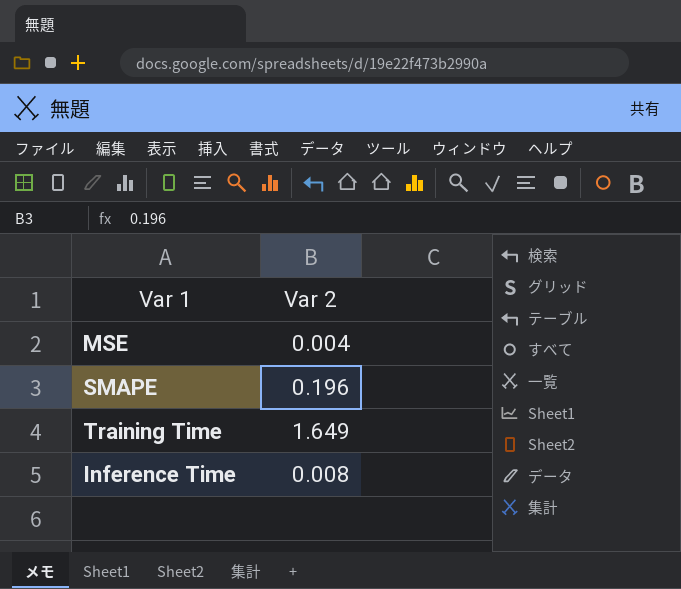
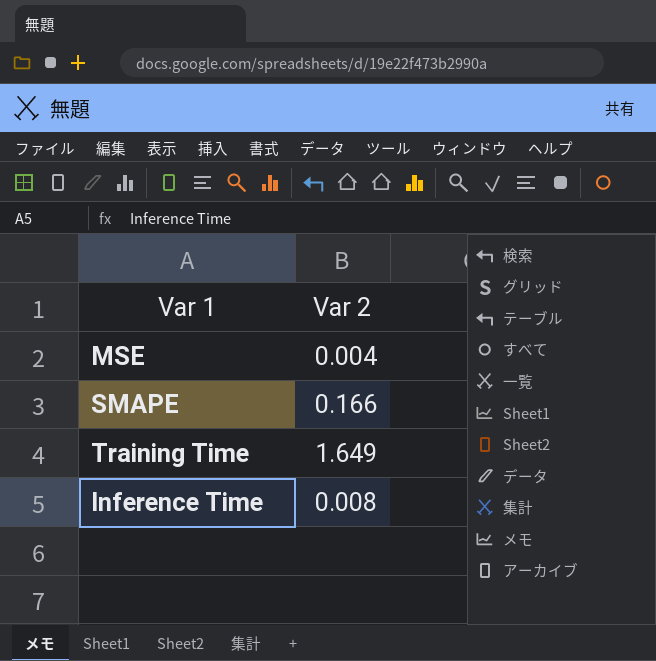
SMAPE | Var 2: 0.196 -> 0.166

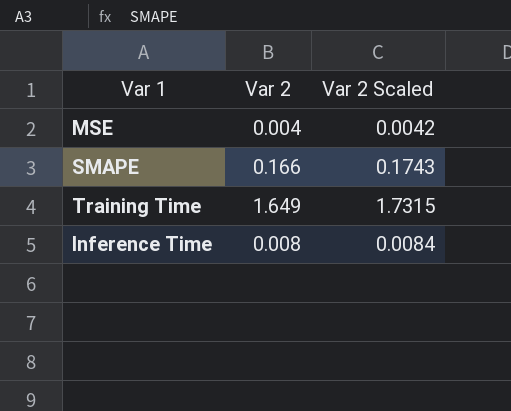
column Var 2 Scaled | formula: none -> [Var 2] * 1.05

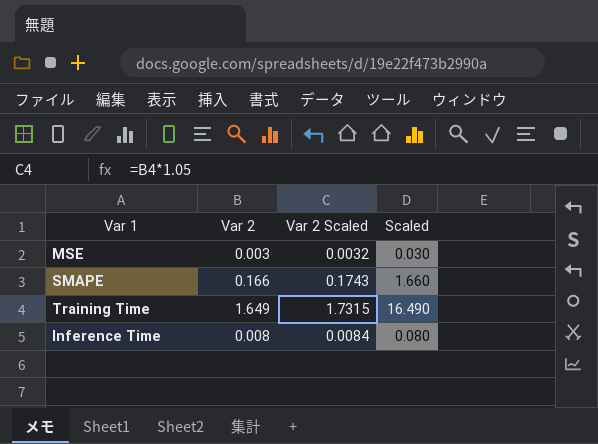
column Scaled | formula: none -> [Var 2] * 10
MSE | Var 2: 0.004 -> 0.003
MSE | Var 2 Scaled: 0.0042 -> 0.0032

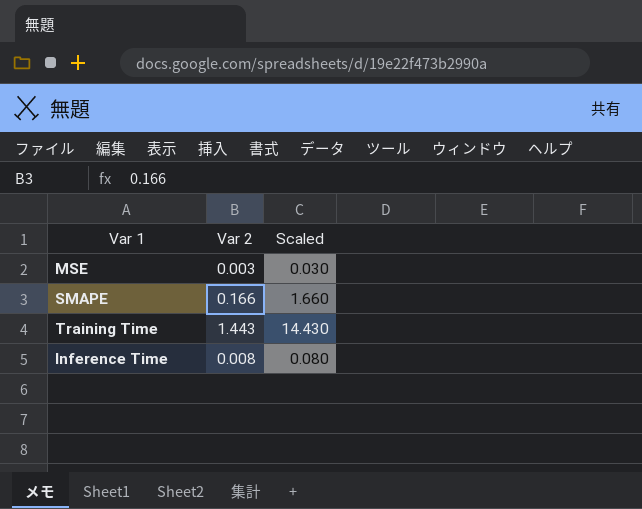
column Var 2 Scaled | formula: [Var 2] * 1.05 -> none
Training Time | Var 2: 1.649 -> 1.443
Training Time | Scaled: 16.490 -> 14.430

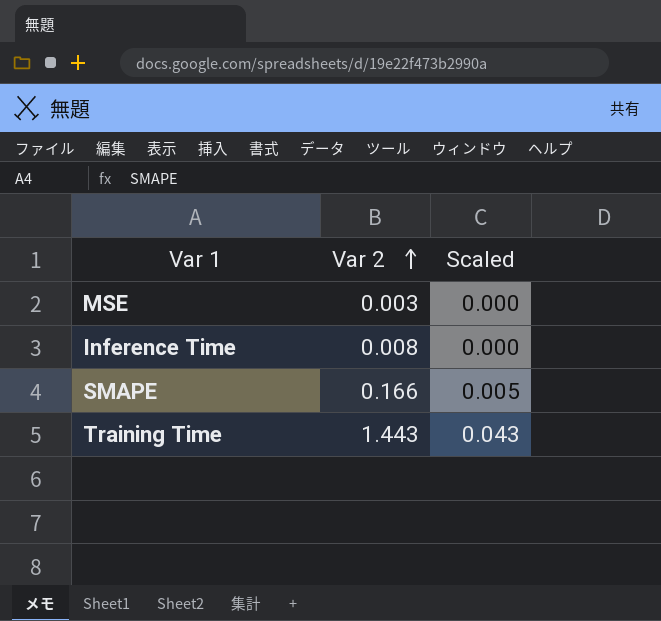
row order: none -> Var 2 ascending
column Scaled | formula: [Var 2] * 10 -> [Var 2] * 0.03

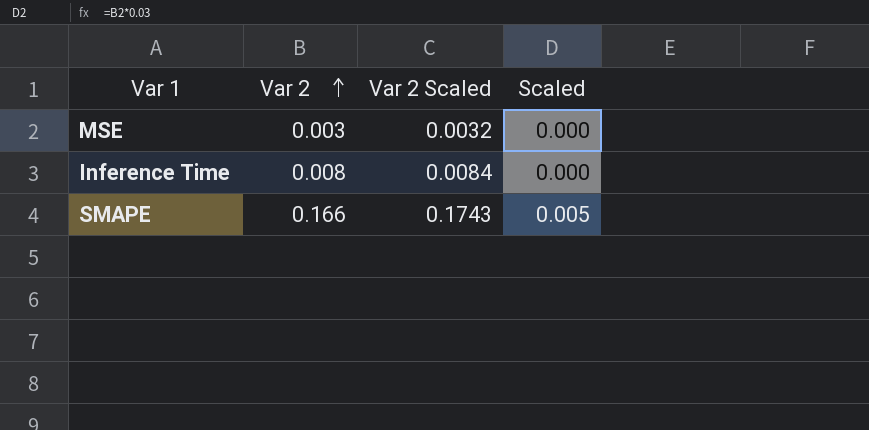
column Var 2 Scaled | formula: none -> [Var 2] * 1.05
row Training Time: 1.443 | 0.043 -> none

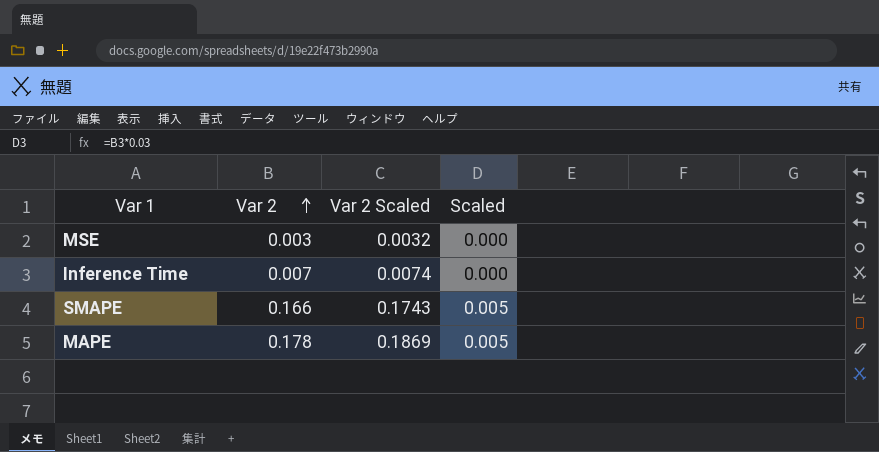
Inference Time | Var 2: 0.008 -> 0.007
Inference Time | Var 2 Scaled: 0.0084 -> 0.0074
row MAPE: none -> 0.178 | 0.1869 | 0.005

